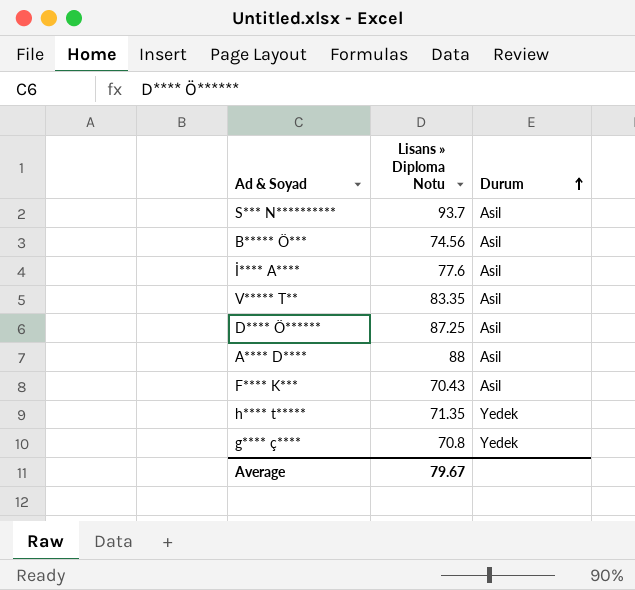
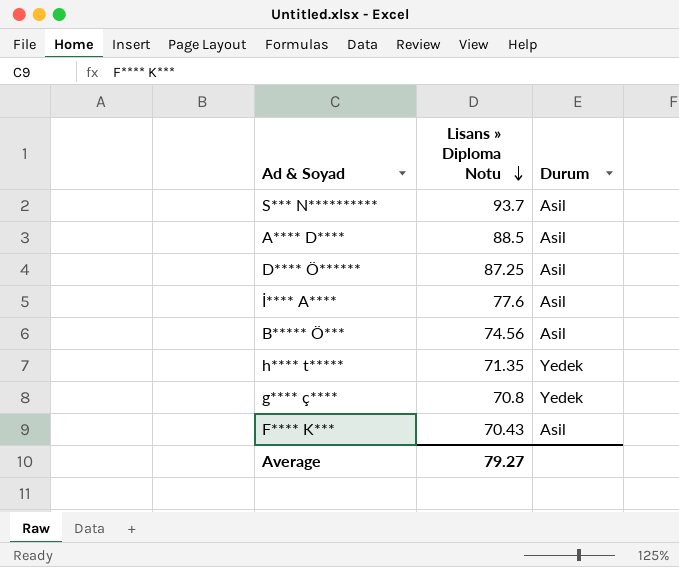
row order: Durum ascending -> Lisans » Diploma Notu descending
row V***** T**: 83.35 | Asil -> none
A**** D**** | Lisans » Diploma Notu: 88 -> 88.5
Average | Lisans » Diploma Notu: 79.67 -> 79.27

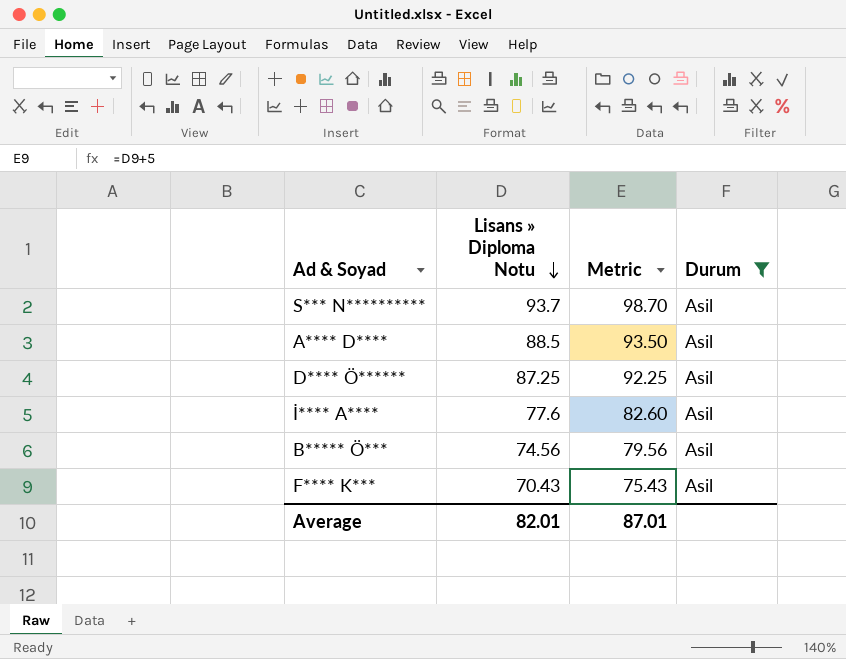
filter: none -> Durum = Asil
column Metric | formula: none -> [Lisans » Diploma Notu] + 5
Average | Lisans » Diploma Notu: 79.27 -> 82.01

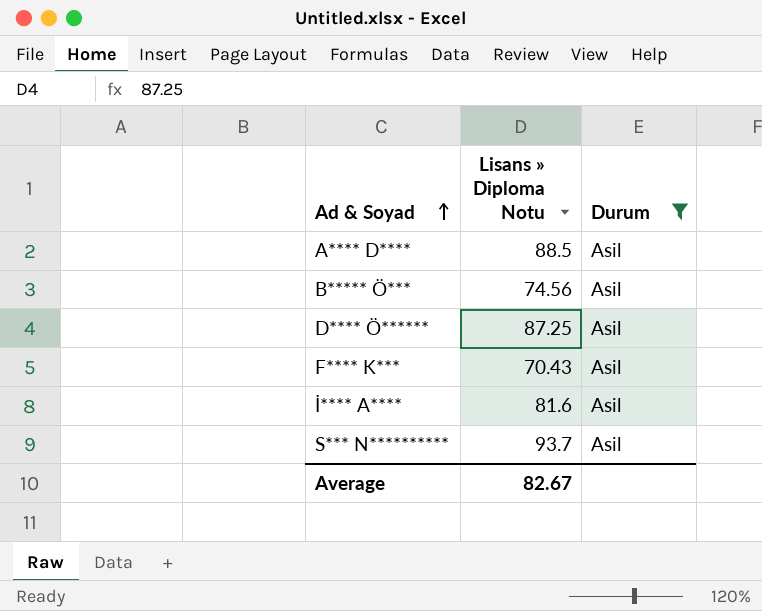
row order: Lisans » Diploma Notu descending -> Ad & Soyad ascending
column Metric | formula: [Lisans » Diploma Notu] + 5 -> none
İ**** A**** | Lisans » Diploma Notu: 77.6 -> 81.6
Average | Lisans » Diploma Notu: 82.01 -> 82.67

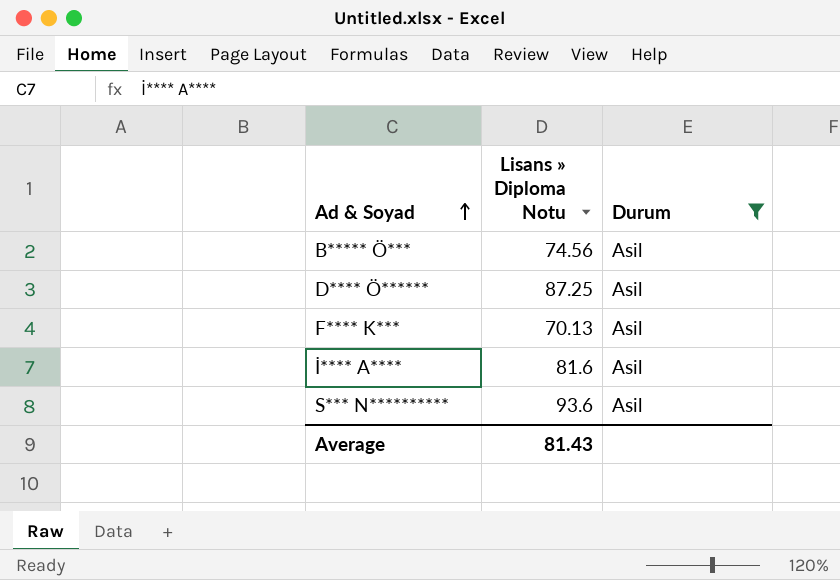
row A**** D****: 88.5 | Asil -> none
F**** K*** | Lisans » Diploma Notu: 70.43 -> 70.13
S*** N********** | Lisans » Diploma Notu: 93.7 -> 93.6
Average | Lisans » Diploma Notu: 82.67 -> 81.43

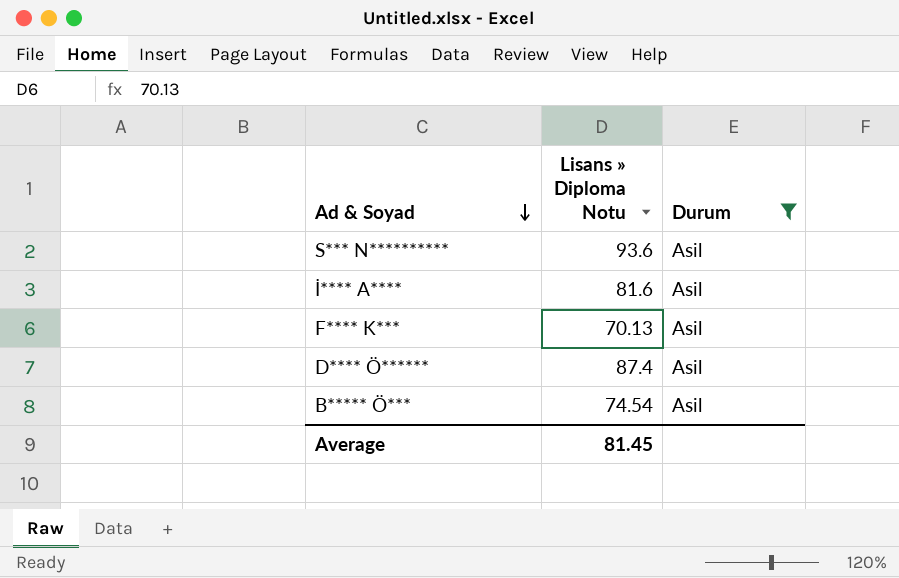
row order: Ad & Soyad ascending -> Ad & Soyad descending
D**** Ö****** | Lisans » Diploma Notu: 87.25 -> 87.4
B***** Ö*** | Lisans » Diploma Notu: 74.56 -> 74.54
Average | Lisans » Diploma Notu: 81.43 -> 81.45

